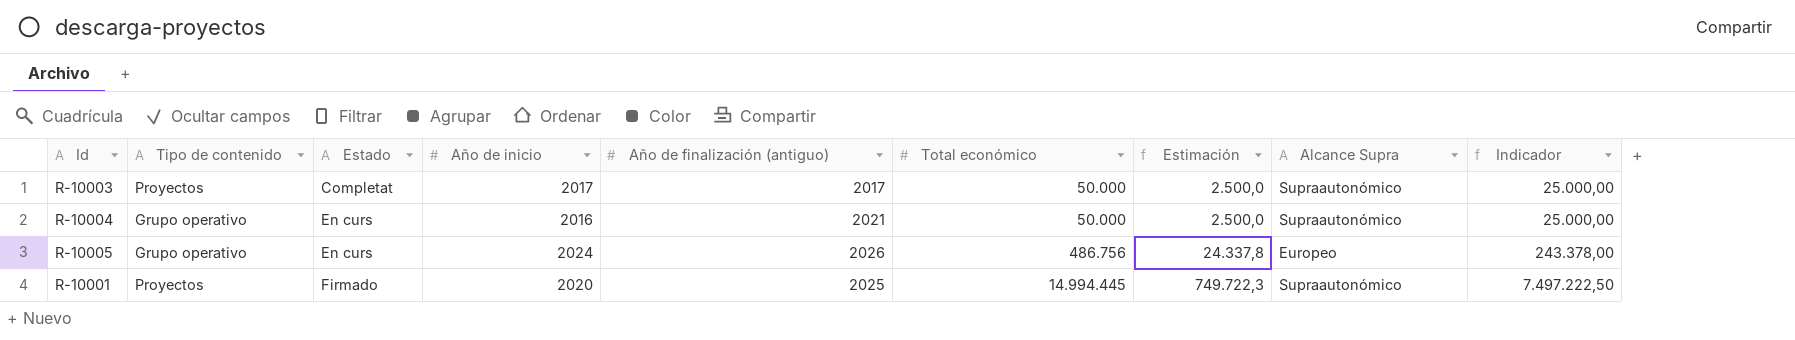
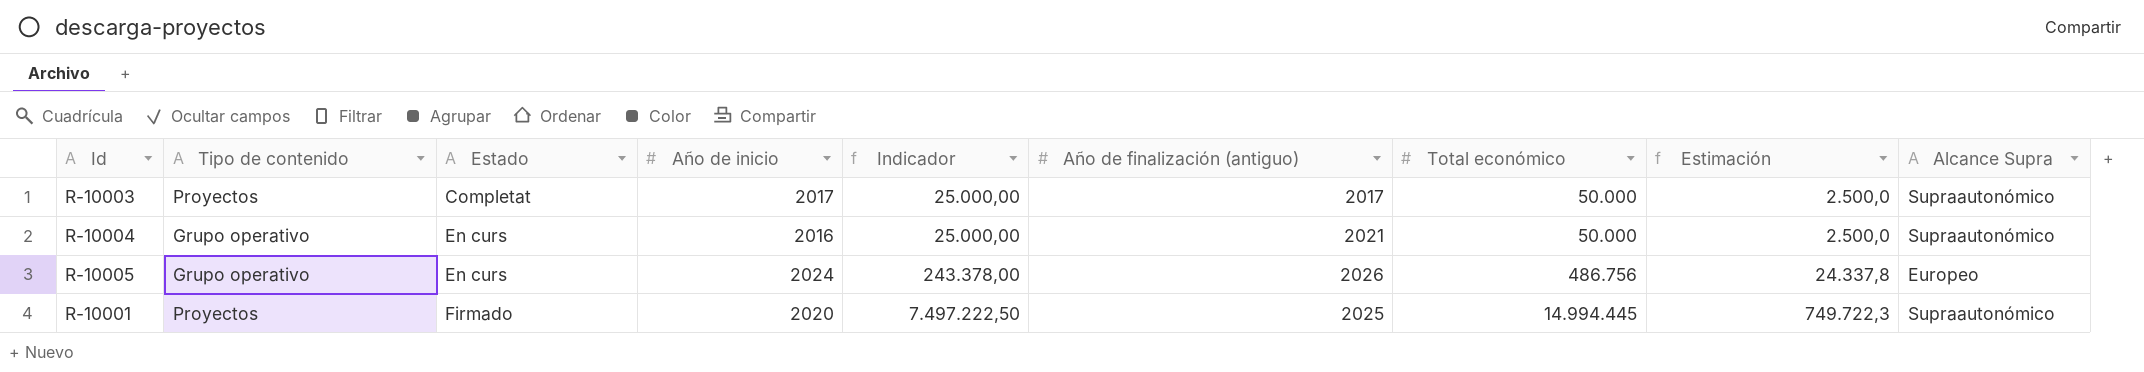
column Indicador | position: 9 -> 5

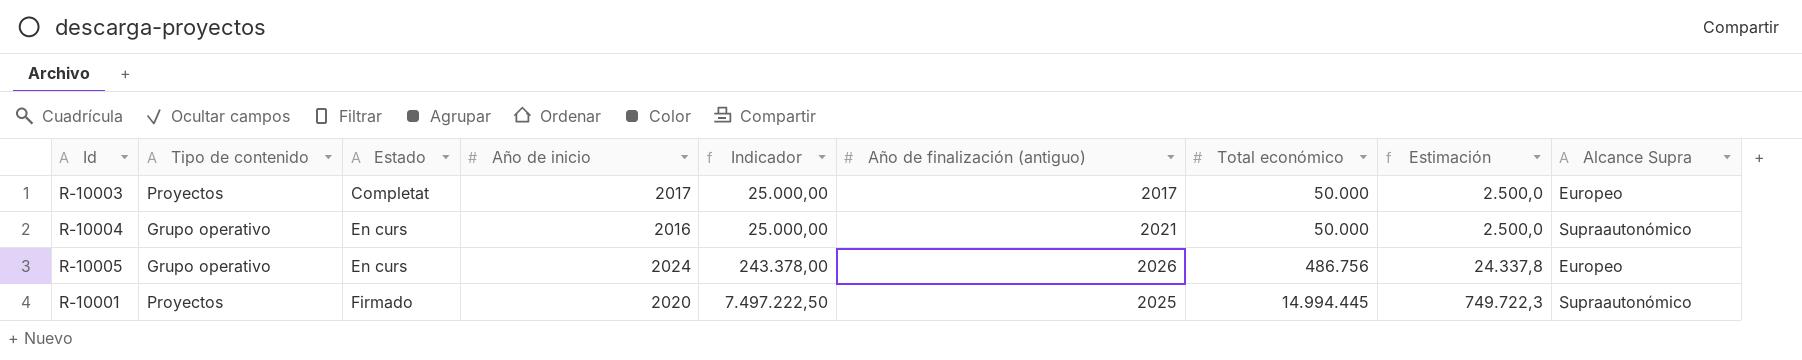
R-10003 | Alcance Supra: Supraautonómico -> Europeo

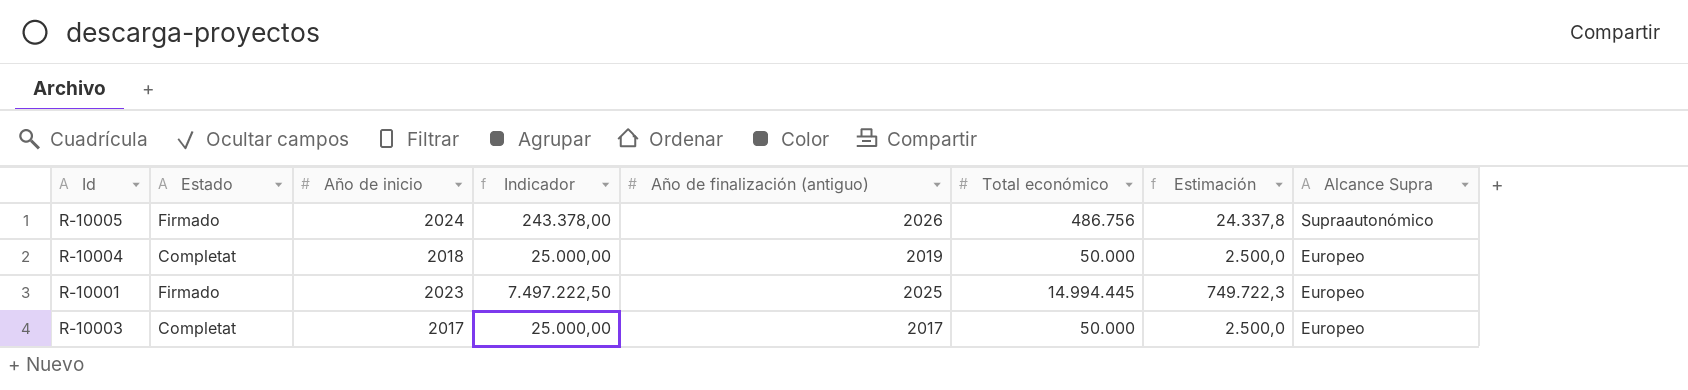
row order: Estado ascending -> Alcance Supra descending
column Tipo de contenido | position: 2 -> none
R-10005 | Estado: En curs -> Firmado
R-10005 | Alcance Supra: Europeo -> Supraautonómico
R-10004 | Estado: En curs -> Completat
R-10004 | Año de inicio: 2016 -> 2018
R-10004 | Año de finalización (antiguo): 2021 -> 2019
R-10004 | Alcance Supra: Supraautonómico -> Europeo
R-10001 | Año de inicio: 2020 -> 2023
R-10001 | Alcance Supra: Supraautonómico -> Europeo

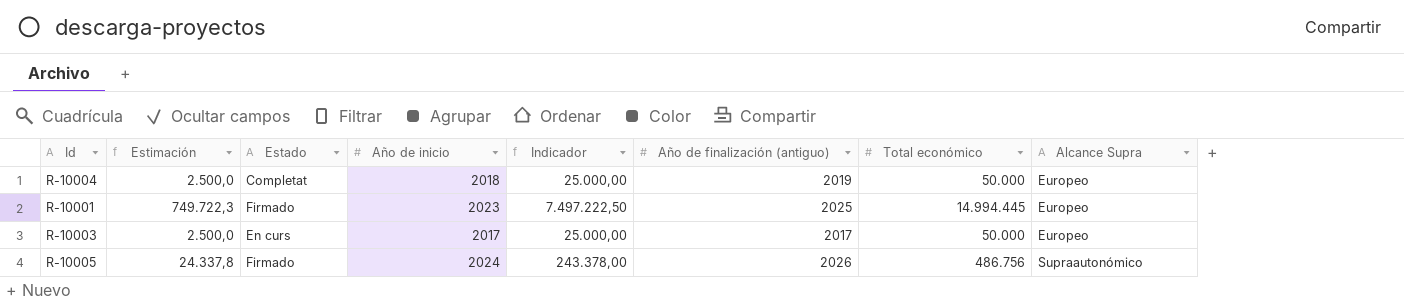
row order: Alcance Supra descending -> Alcance Supra ascending
column Estimación | position: 7 -> 2
R-10003 | Estado: Completat -> En curs

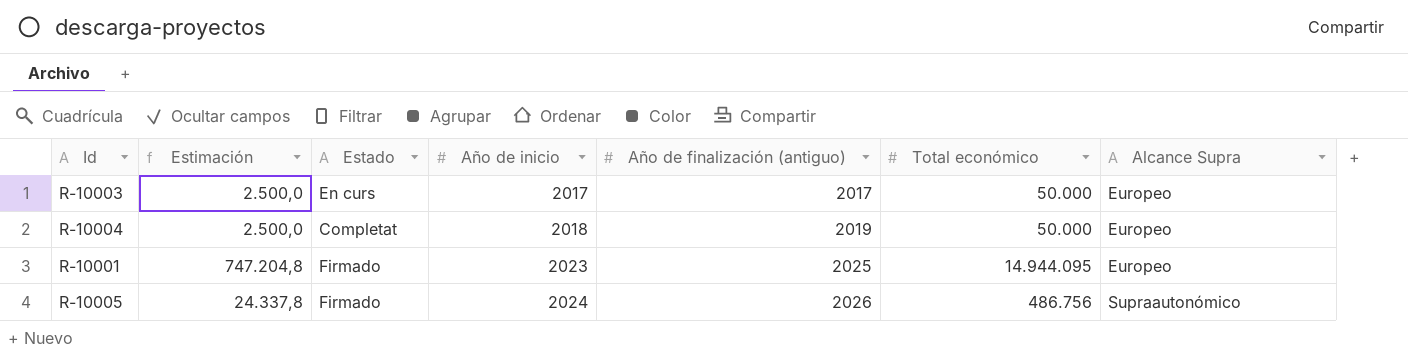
row order: Alcance Supra ascending -> Año de inicio ascending
column Indicador | formula: [Total económico] * 0,5 -> none
R-10001 | Estimación: 749.722,3 -> 747.204,8
R-10001 | Total económico: 14.994.445 -> 14.944.095

